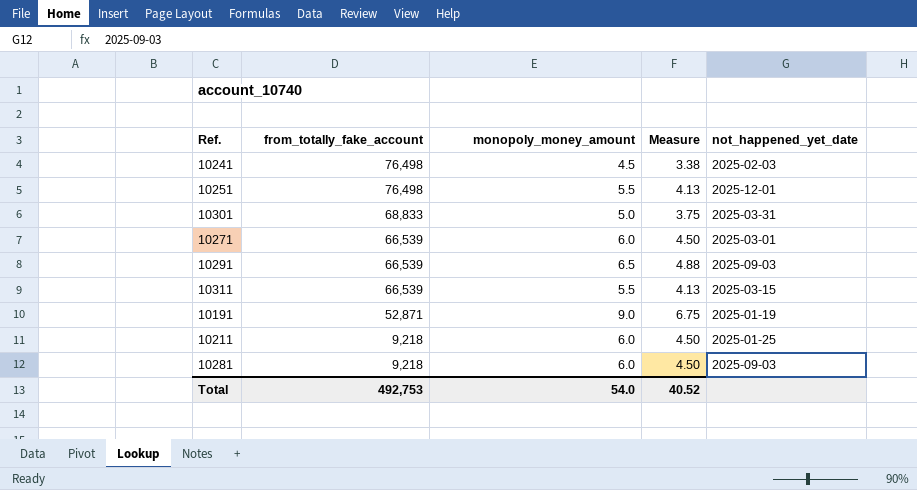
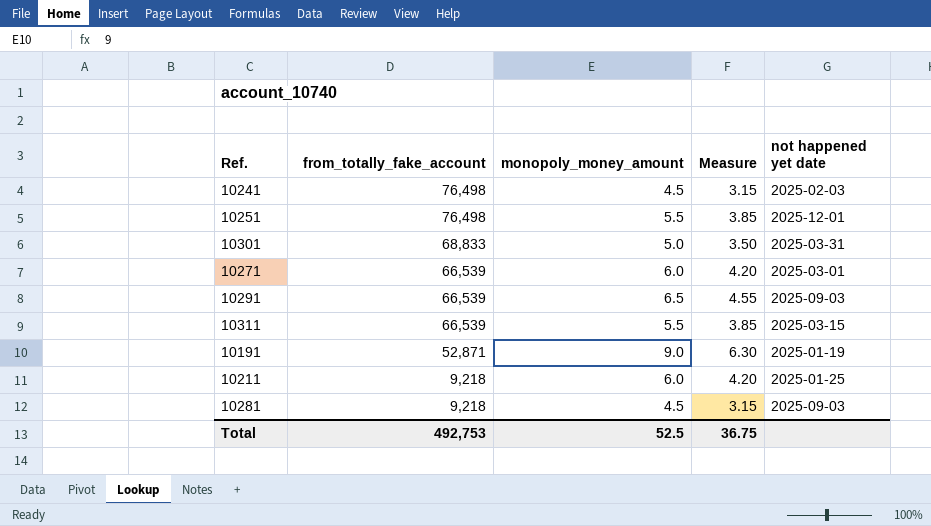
column Measure | formula: [monopoly_money_amount] * 0.75 -> [monopoly_money_amount] * 0.7
column name: not_happened_yet_date -> not happened yet date
10281 | monopoly_money_amount: 6.0 -> 4.5
Total | monopoly_money_amount: 54.0 -> 52.5
Total | Measure: 40.52 -> 36.75

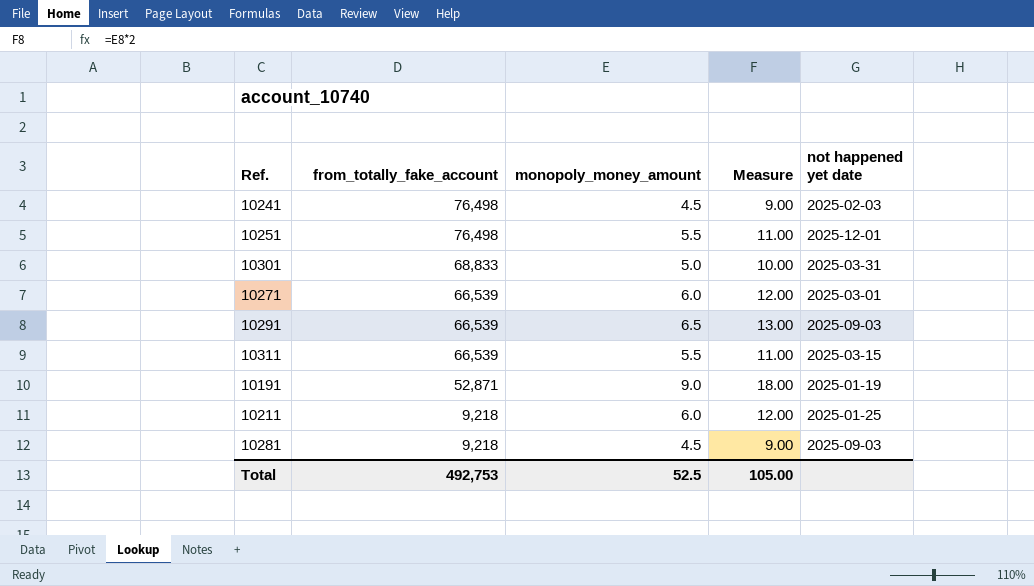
column Measure | formula: [monopoly_money_amount] * 0.7 -> [monopoly_money_amount] * 2
Total | Measure: 36.75 -> 105.00

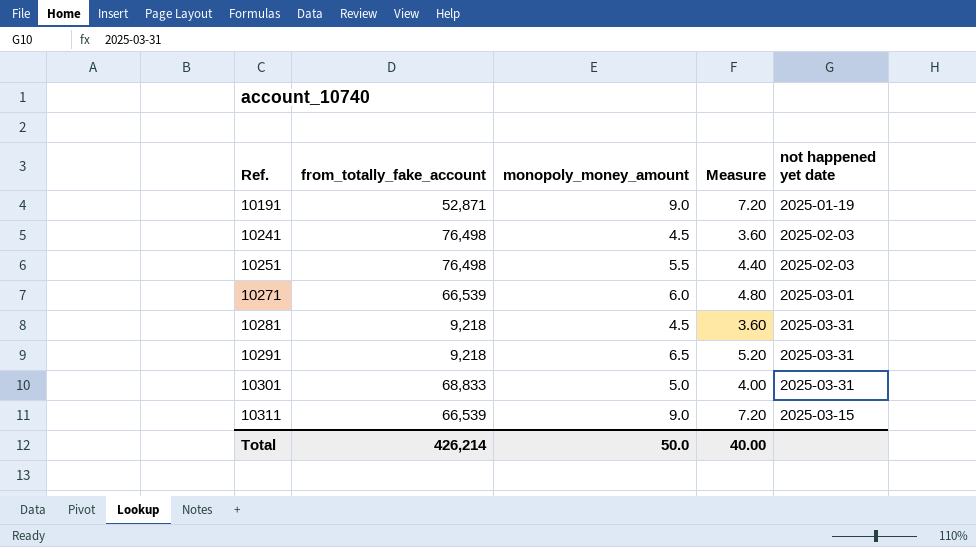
row order: from_totally_fake_account descending -> Ref. ascending
column Measure | formula: [monopoly_money_amount] * 2 -> [monopoly_money_amount] * 0.8
row 10211: 9,218 | 6.0 | 12.00 | 2025-01-25 -> none
10251 | not happened yet date: 2025-12-01 -> 2025-02-03
10281 | not happened yet date: 2025-09-03 -> 2025-03-31
10291 | from_totally_fake_account: 66,539 -> 9,218
10291 | not happened yet date: 2025-09-03 -> 2025-03-31
10311 | monopoly_money_amount: 5.5 -> 9.0
Total | from_totally_fake_account: 492,753 -> 426,214
Total | monopoly_money_amount: 52.5 -> 50.0
Total | Measure: 105.00 -> 40.00

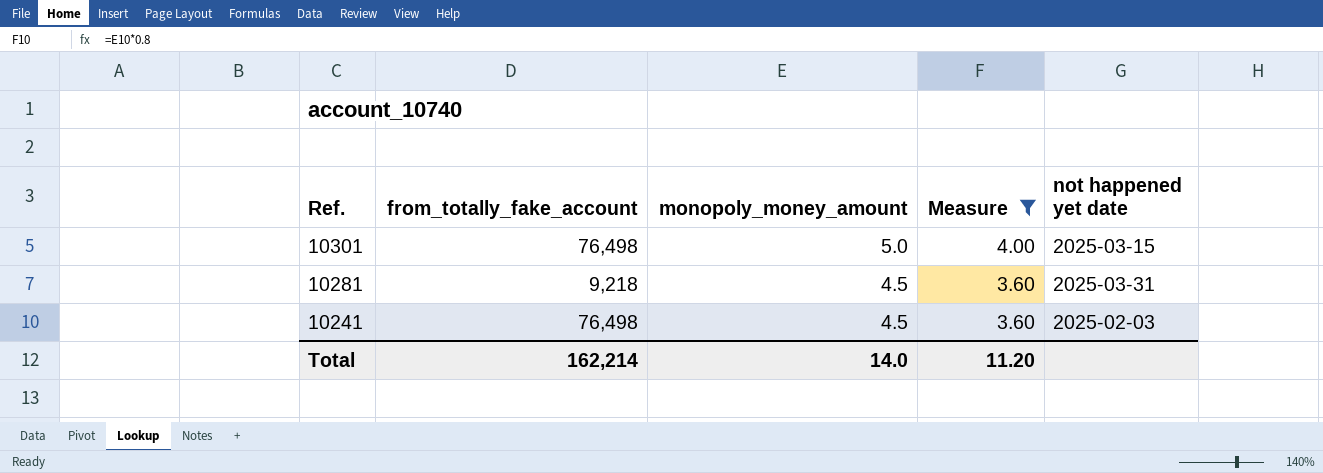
filter: none -> Measure <= 4.00
row order: Ref. ascending -> Ref. descending
10301 | from_totally_fake_account: 68,833 -> 76,498
10301 | not happened yet date: 2025-03-31 -> 2025-03-15
Total | from_totally_fake_account: 426,214 -> 162,214
Total | monopoly_money_amount: 50.0 -> 14.0
Total | Measure: 40.00 -> 11.20

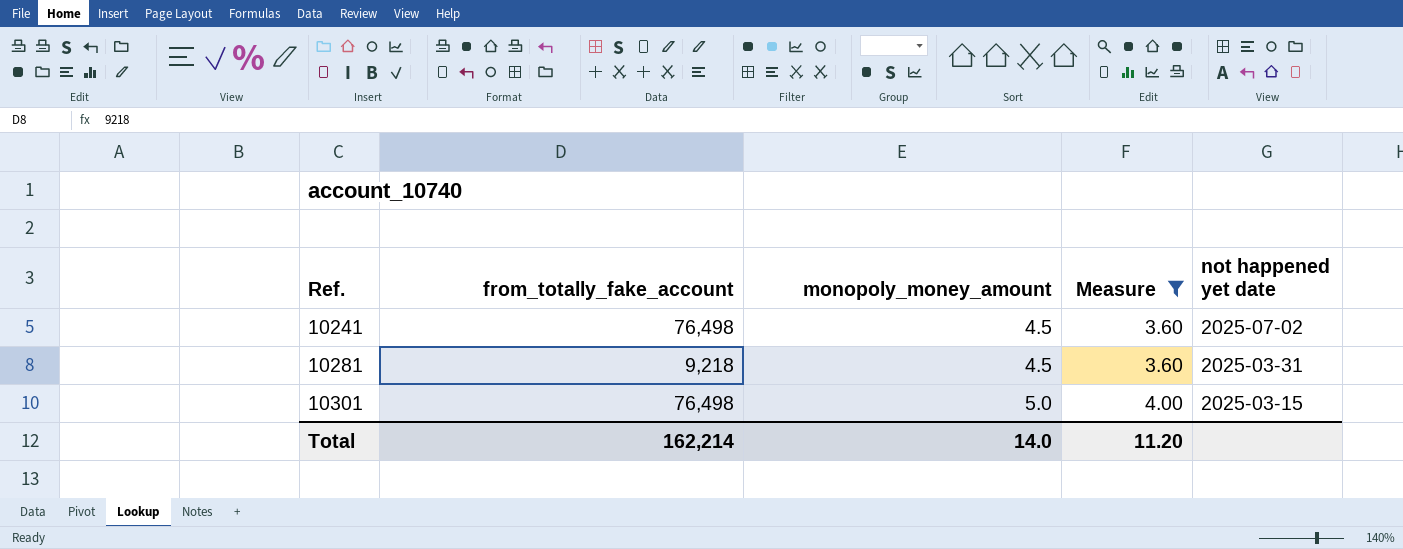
row order: Ref. descending -> Ref. ascending
10241 | not happened yet date: 2025-02-03 -> 2025-07-02

